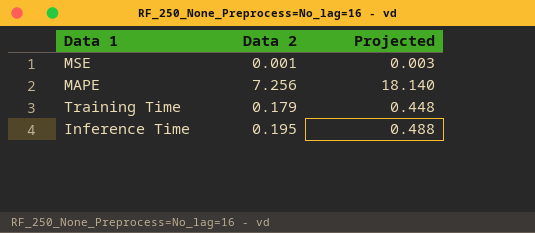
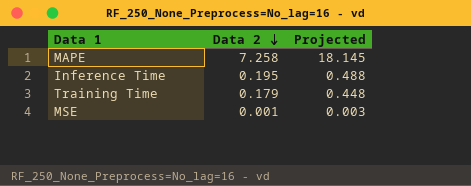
row order: none -> Data 2 descending
MAPE | Data 2: 7.256 -> 7.258
MAPE | Projected: 18.140 -> 18.145

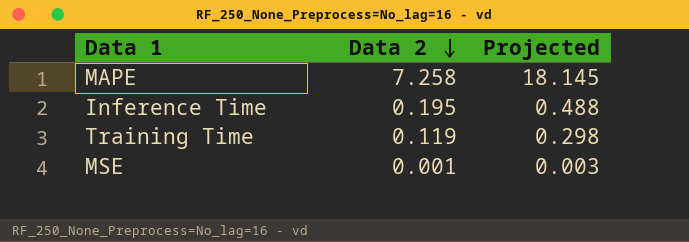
Training Time | Data 2: 0.179 -> 0.119
Training Time | Projected: 0.448 -> 0.298

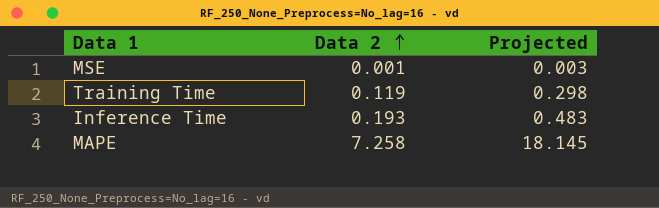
row order: Data 2 descending -> Data 2 ascending
Inference Time | Data 2: 0.195 -> 0.193
Inference Time | Projected: 0.488 -> 0.483

